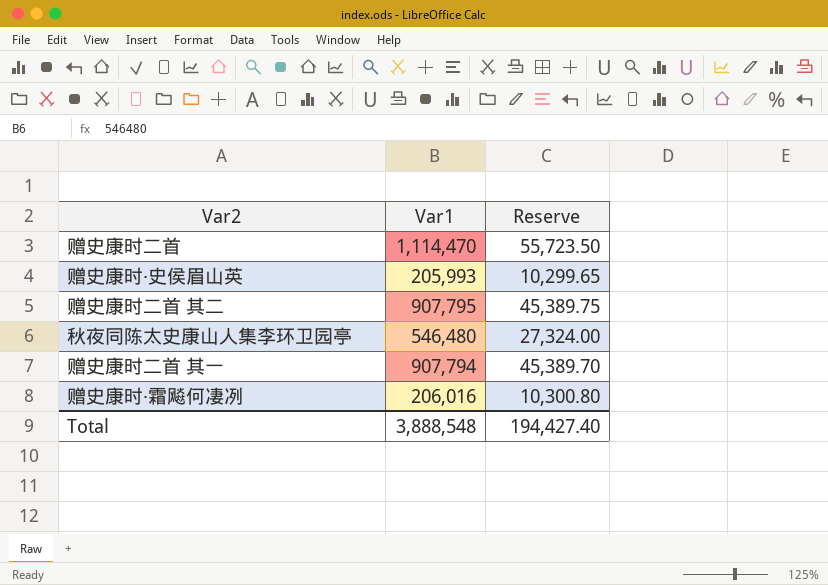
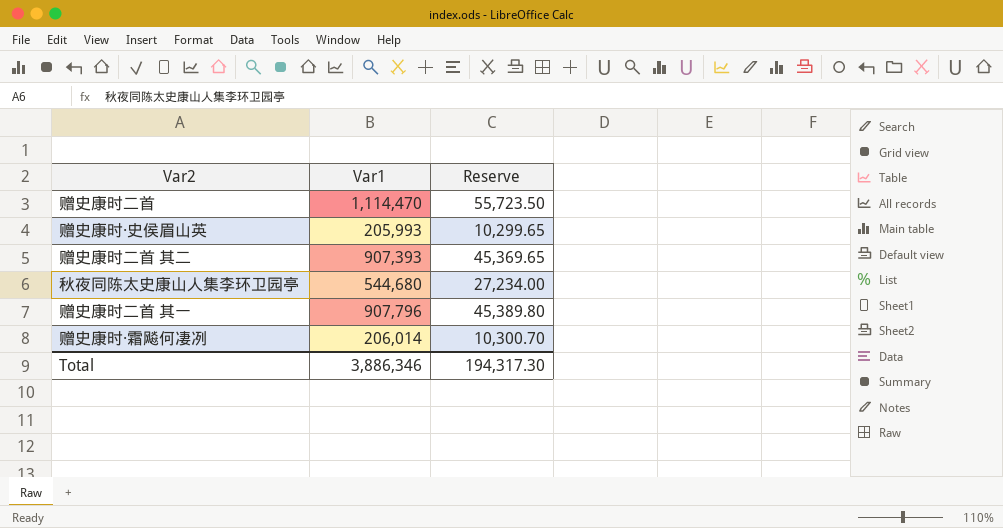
赠史康时二首 其二 | Var1: 907,795 -> 907,393
赠史康时二首 其二 | Reserve: 45,389.75 -> 45,369.65
秋夜同陈太史康山人集李环卫园亭 | Var1: 546,480 -> 544,680
秋夜同陈太史康山人集李环卫园亭 | Reserve: 27,324.00 -> 27,234.00
赠史康时二首 其一 | Var1: 907,794 -> 907,796
赠史康时二首 其一 | Reserve: 45,389.70 -> 45,389.80
赠史康时·霜飚何凄冽 | Var1: 206,016 -> 206,014
赠史康时·霜飚何凄冽 | Reserve: 10,300.80 -> 10,300.70
Total | Var1: 3,888,548 -> 3,886,346
Total | Reserve: 194,427.40 -> 194,317.30

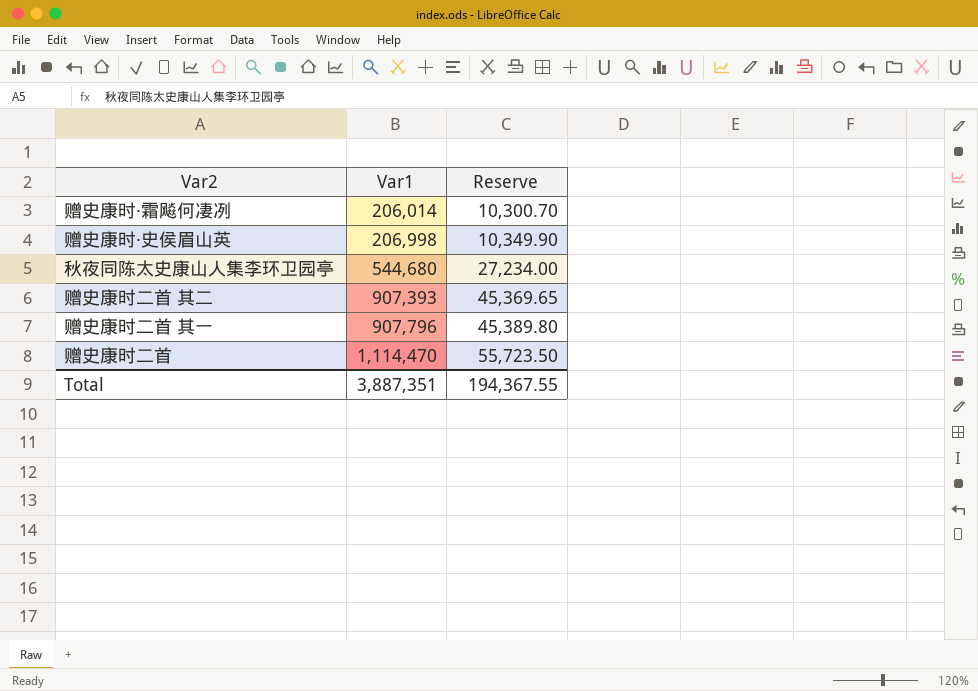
row order: none -> Var1 ascending
赠史康时·史侯眉山英 | Var1: 205,993 -> 206,998
赠史康时·史侯眉山英 | Reserve: 10,299.65 -> 10,349.90
Total | Var1: 3,886,346 -> 3,887,351
Total | Reserve: 194,317.30 -> 194,367.55

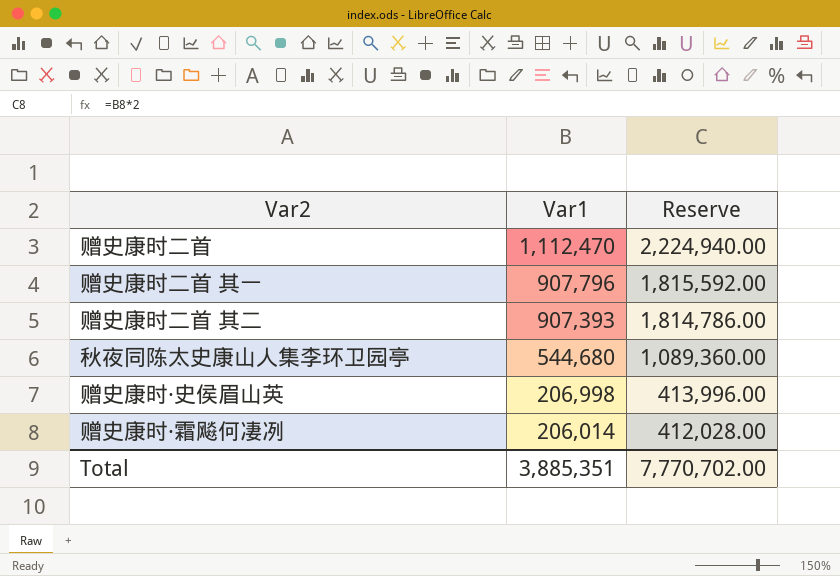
row order: Var1 ascending -> Var1 descending
column Reserve | formula: [Var1] * 0.05 -> [Var1] * 2
赠史康时二首 | Var1: 1,114,470 -> 1,112,470
Total | Var1: 3,887,351 -> 3,885,351
Total | Reserve: 194,367.55 -> 7,770,702.00

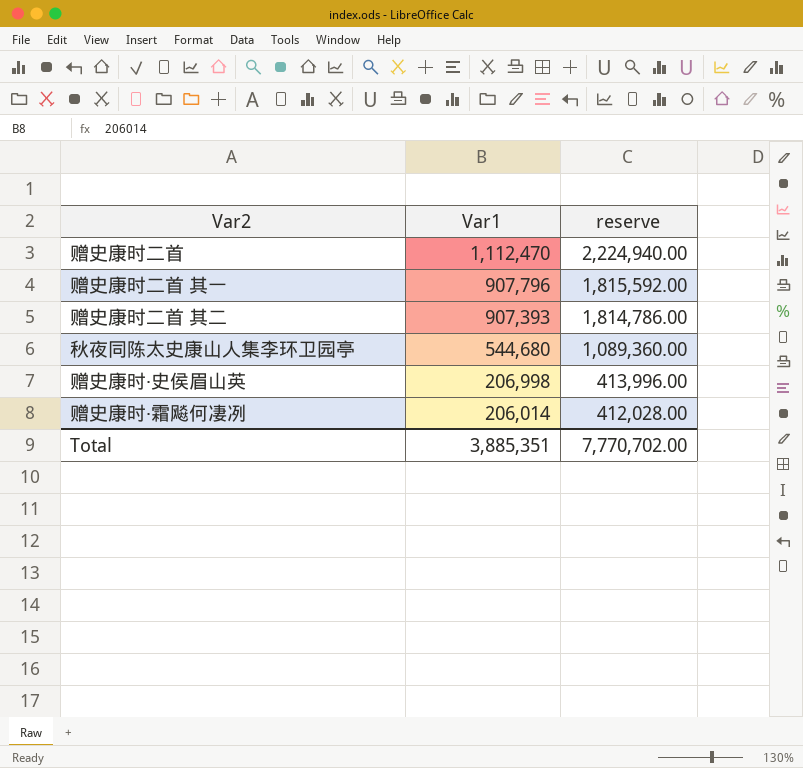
column name: Reserve -> reserve

